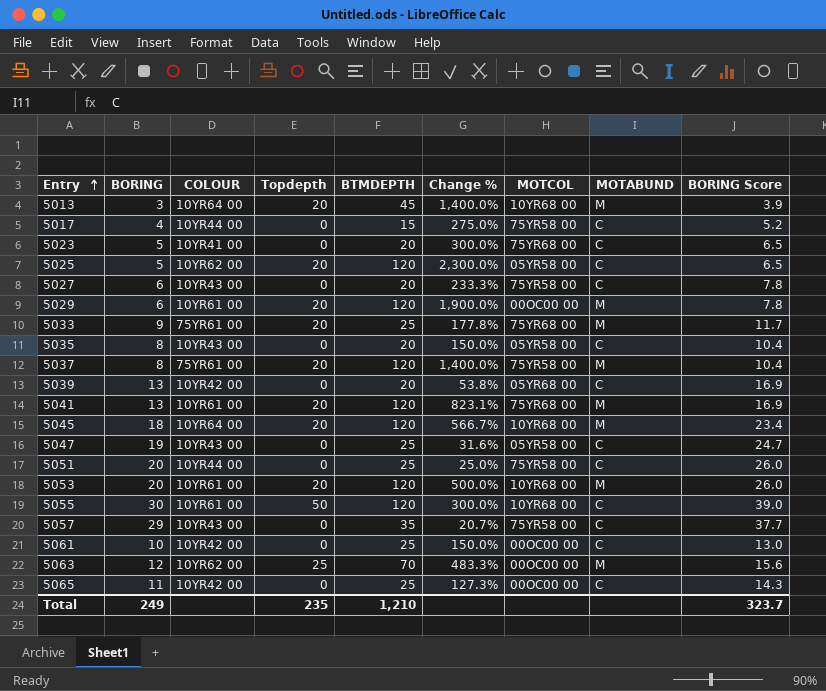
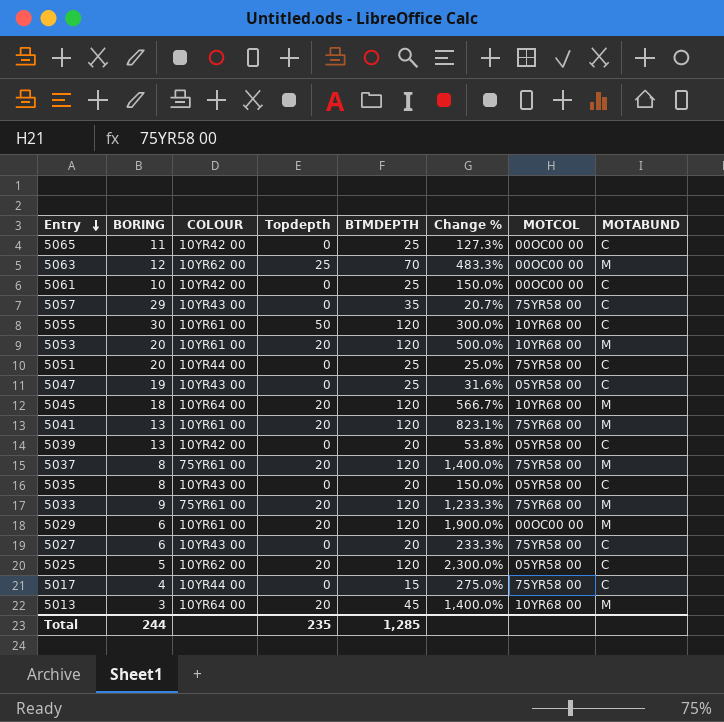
row order: Entry ascending -> Entry descending
column BORING Score | formula: [BORING] * 1.3 -> none
row 5023: 5 | 10YR41 00 | 0 | 20 | 300.0% | 75YR68 00 | C | 6.5 -> none
5039 | MOTCOL: 05YR68 00 -> 05YR58 00
5033 | BTMDEPTH: 25 -> 120
5033 | Change %: 177.8% -> 1,233.3%
Total | BORING: 249 -> 244
Total | BTMDEPTH: 1,210 -> 1,285

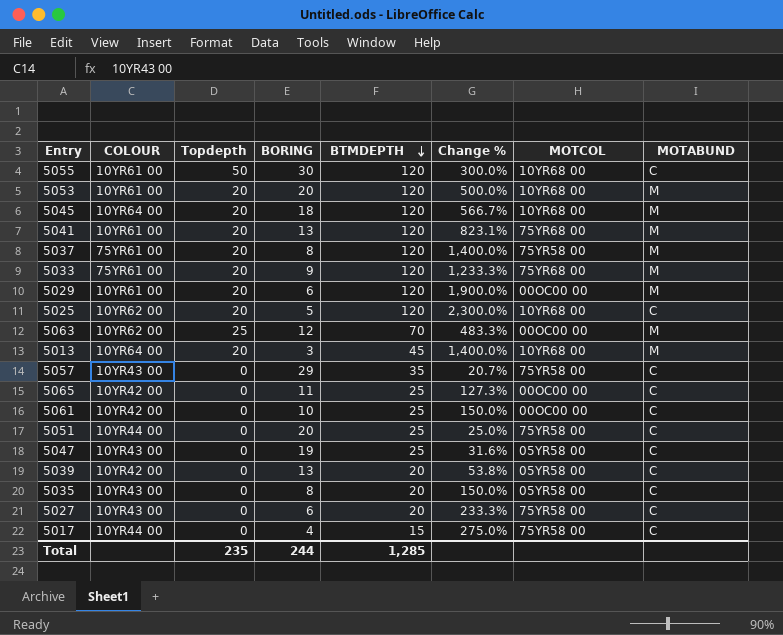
row order: Entry descending -> BTMDEPTH descending
column BORING | position: 2 -> 4
5025 | MOTCOL: 05YR58 00 -> 10YR68 00

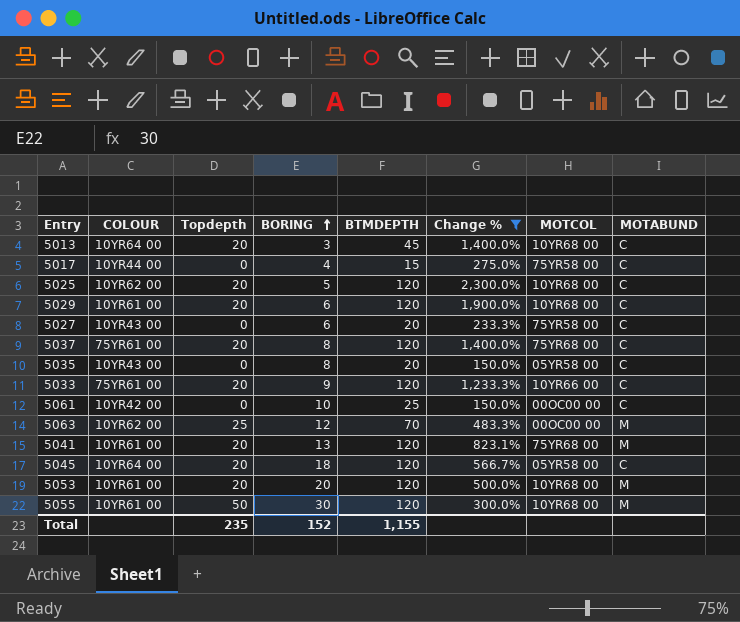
filter: none -> Change % >= 150.0%
row order: BTMDEPTH descending -> BORING ascending
5013 | MOTABUND: M -> C
5029 | MOTCOL: 00OC00 00 -> 10YR68 00
5029 | MOTABUND: M -> C
5037 | MOTCOL: 75YR58 00 -> 75YR68 00
5037 | MOTABUND: M -> C
5033 | MOTCOL: 75YR68 00 -> 10YR66 00
5033 | MOTABUND: M -> C
5045 | MOTCOL: 10YR68 00 -> 05YR58 00
5045 | MOTABUND: M -> C
5055 | MOTABUND: C -> M
Total | BORING: 244 -> 152
Total | BTMDEPTH: 1,285 -> 1,155

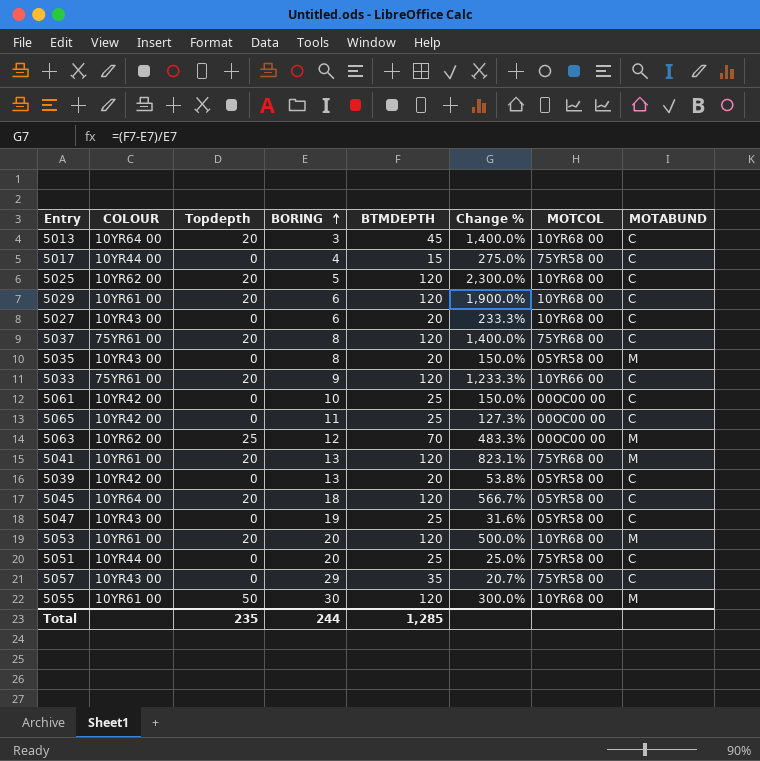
filter: Change % >= 150.0% -> none
5027 | MOTCOL: 75YR58 00 -> 10YR68 00
5035 | MOTABUND: C -> M
Total | BORING: 152 -> 244
Total | BTMDEPTH: 1,155 -> 1,285

